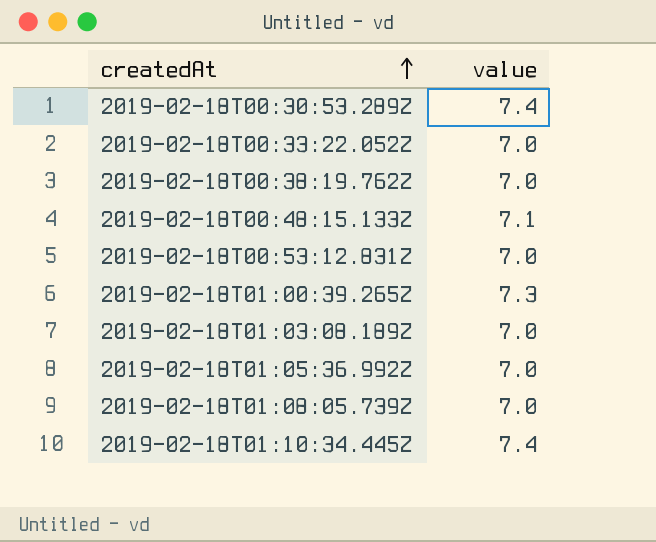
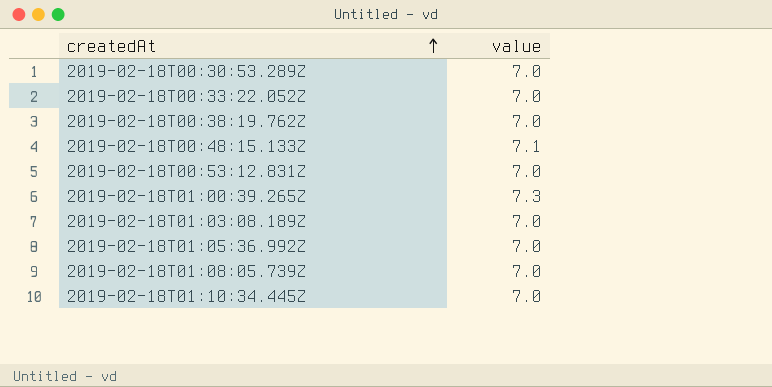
2019-02-18T00:30:53.289Z | value: 7.4 -> 7.0
2019-02-18T01:10:34.445Z | value: 7.4 -> 7.0

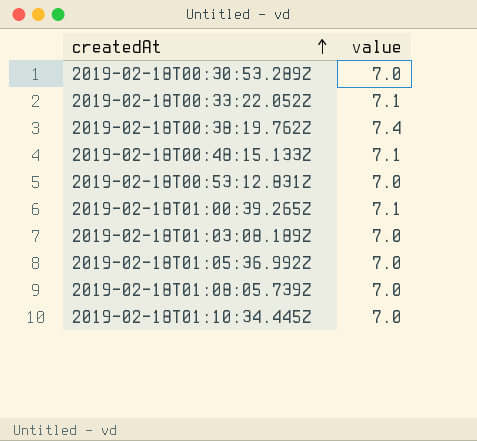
2019-02-18T00:33:22.052Z | value: 7.0 -> 7.1
2019-02-18T00:38:19.762Z | value: 7.0 -> 7.4
2019-02-18T01:00:39.265Z | value: 7.3 -> 7.1

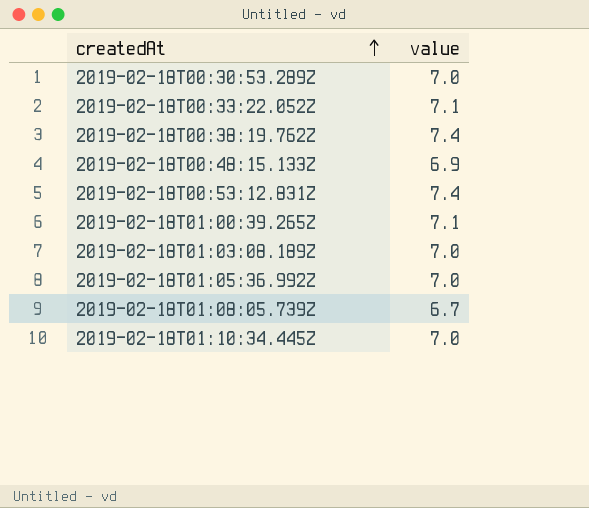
2019-02-18T00:48:15.133Z | value: 7.1 -> 6.9
2019-02-18T00:53:12.831Z | value: 7.0 -> 7.4
2019-02-18T01:08:05.739Z | value: 7.0 -> 6.7

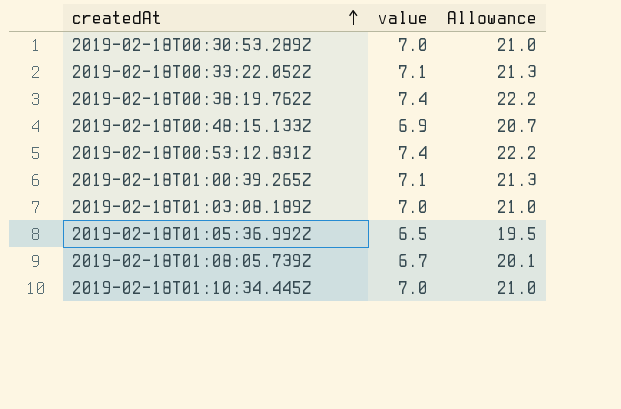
column Allowance | formula: none -> [value] * 3
2019-02-18T01:05:36.992Z | value: 7.0 -> 6.5

